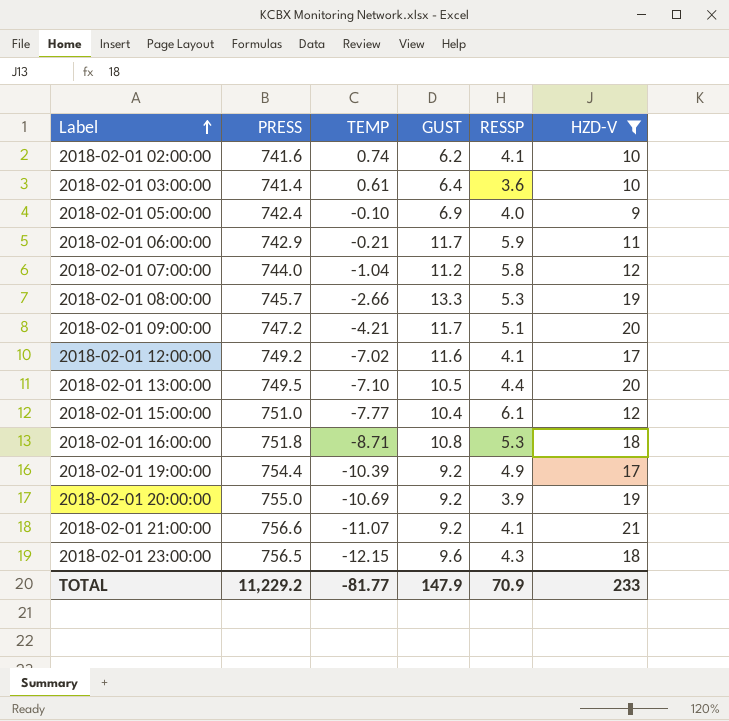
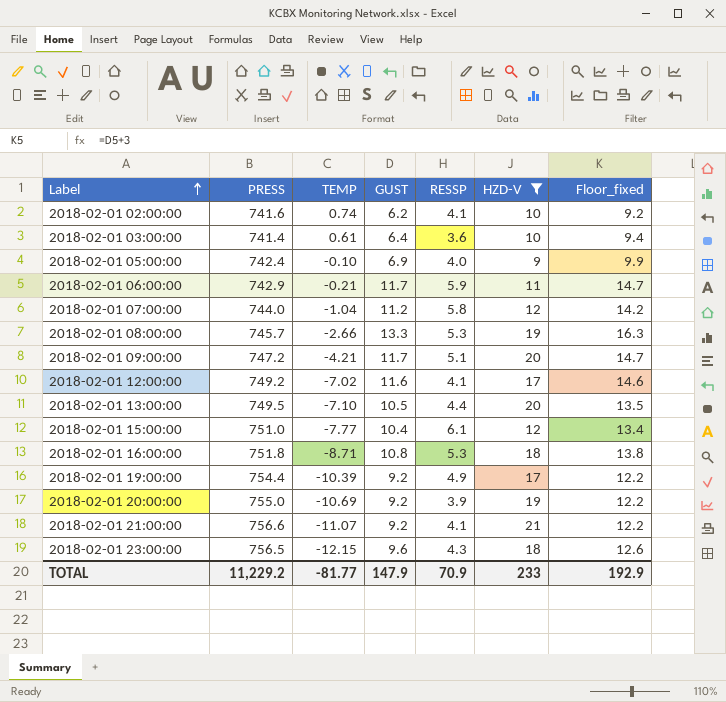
column Floor_fixed | formula: none -> [GUST] + 3

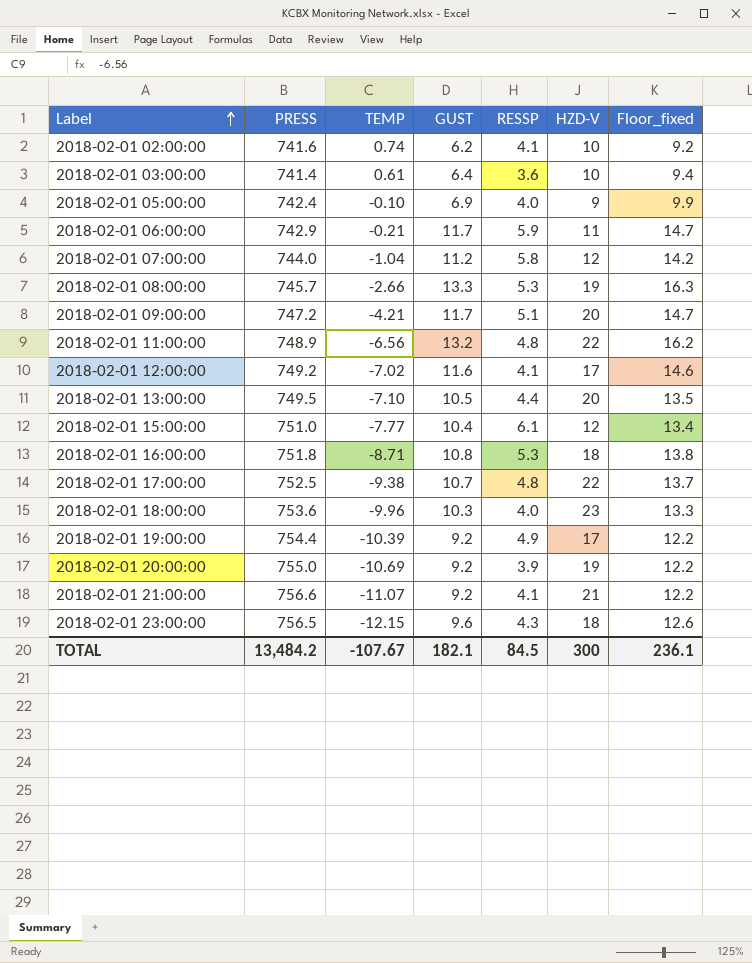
filter: HZD-V <= 21 -> none
TOTAL | PRESS: 11,229.2 -> 13,484.2
TOTAL | TEMP: -81.77 -> -107.67
TOTAL | GUST: 147.9 -> 182.1
TOTAL | RESSP: 70.9 -> 84.5
TOTAL | HZD-V: 233 -> 300
TOTAL | Floor_fixed: 192.9 -> 236.1

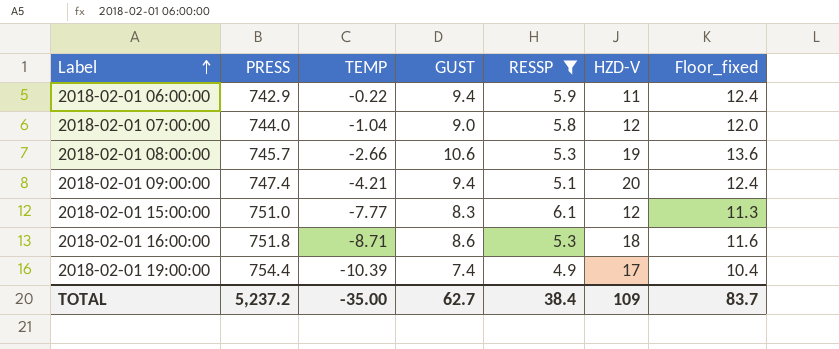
filter: none -> RESSP >= 4.9
2018-02-01 06:00:00 | TEMP: -0.21 -> -0.22
2018-02-01 06:00:00 | GUST: 11.7 -> 9.4
2018-02-01 06:00:00 | Floor_fixed: 14.7 -> 12.4
2018-02-01 07:00:00 | GUST: 11.2 -> 9.0
2018-02-01 07:00:00 | Floor_fixed: 14.2 -> 12.0
2018-02-01 08:00:00 | GUST: 13.3 -> 10.6
2018-02-01 08:00:00 | Floor_fixed: 16.3 -> 13.6
2018-02-01 09:00:00 | PRESS: 747.2 -> 747.4
2018-02-01 09:00:00 | GUST: 11.7 -> 9.4
2018-02-01 09:00:00 | Floor_fixed: 14.7 -> 12.4
2018-02-01 15:00:00 | GUST: 10.4 -> 8.3
2018-02-01 15:00:00 | Floor_fixed: 13.4 -> 11.3
2018-02-01 16:00:00 | GUST: 10.8 -> 8.6
2018-02-01 16:00:00 | Floor_fixed: 13.8 -> 11.6
2018-02-01 19:00:00 | GUST: 9.2 -> 7.4
2018-02-01 19:00:00 | Floor_fixed: 12.2 -> 10.4
TOTAL | PRESS: 13,484.2 -> 5,237.2
TOTAL | TEMP: -107.67 -> -35.00
TOTAL | GUST: 182.1 -> 62.7
TOTAL | RESSP: 84.5 -> 38.4
TOTAL | HZD-V: 300 -> 109
TOTAL | Floor_fixed: 236.1 -> 83.7

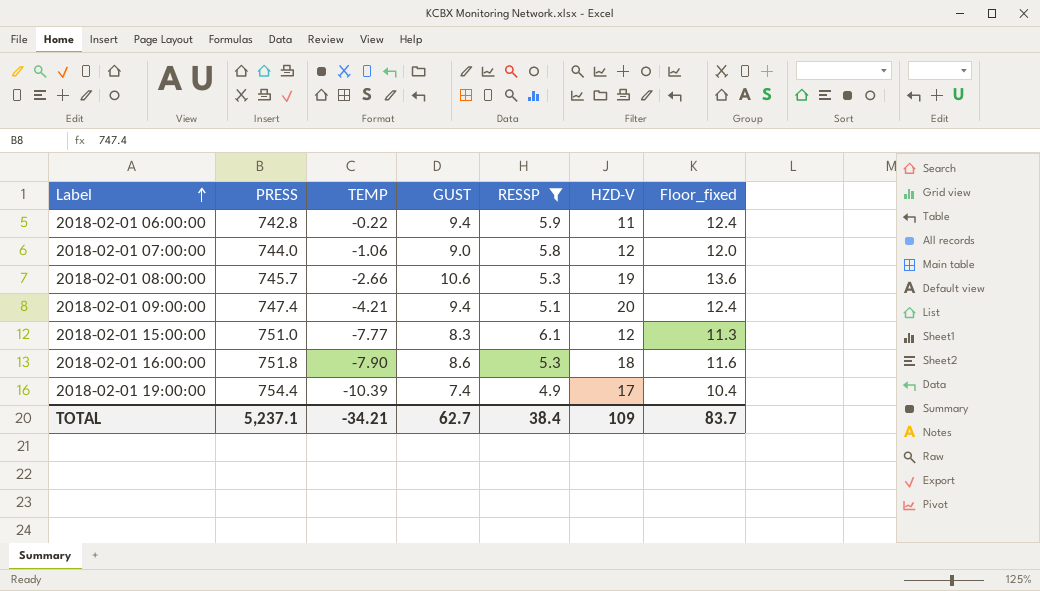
2018-02-01 06:00:00 | PRESS: 742.9 -> 742.8
2018-02-01 07:00:00 | TEMP: -1.04 -> -1.06
2018-02-01 16:00:00 | TEMP: -8.71 -> -7.90
TOTAL | PRESS: 5,237.2 -> 5,237.1
TOTAL | TEMP: -35.00 -> -34.21

